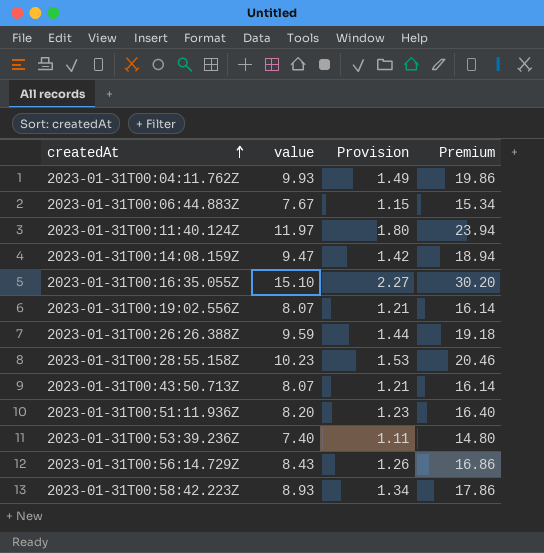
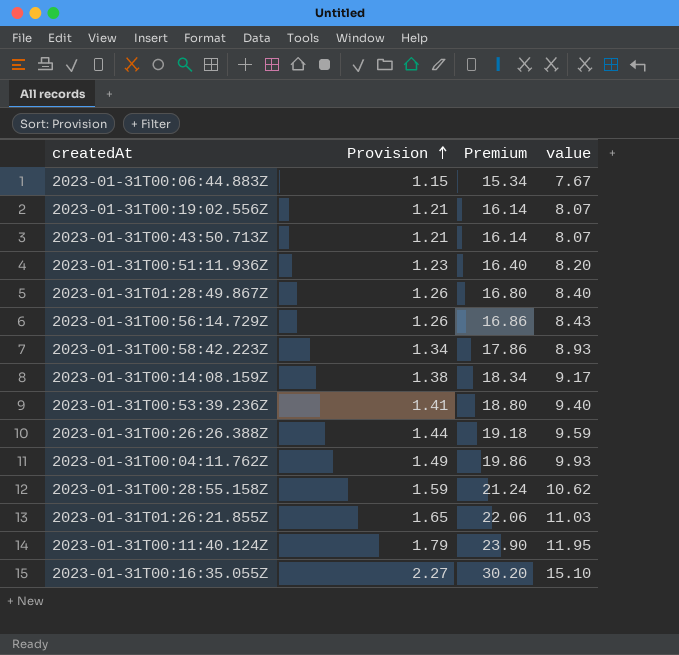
row order: createdAt ascending -> Provision ascending
column value | position: 2 -> 4
row 2023-01-31T01:28:49.867Z: none -> 1.26 | 16.80 | 8.40
2023-01-31T00:14:08.159Z | Provision: 1.42 -> 1.38
2023-01-31T00:14:08.159Z | Premium: 18.94 -> 18.34
2023-01-31T00:14:08.159Z | value: 9.47 -> 9.17
2023-01-31T00:53:39.236Z | Provision: 1.11 -> 1.41
2023-01-31T00:53:39.236Z | Premium: 14.80 -> 18.80
2023-01-31T00:53:39.236Z | value: 7.40 -> 9.40
2023-01-31T00:28:55.158Z | Provision: 1.53 -> 1.59
2023-01-31T00:28:55.158Z | Premium: 20.46 -> 21.24
2023-01-31T00:28:55.158Z | value: 10.23 -> 10.62
row 2023-01-31T01:26:21.855Z: none -> 1.65 | 22.06 | 11.03
2023-01-31T00:11:40.124Z | Provision: 1.80 -> 1.79
2023-01-31T00:11:40.124Z | Premium: 23.94 -> 23.90
2023-01-31T00:11:40.124Z | value: 11.97 -> 11.95

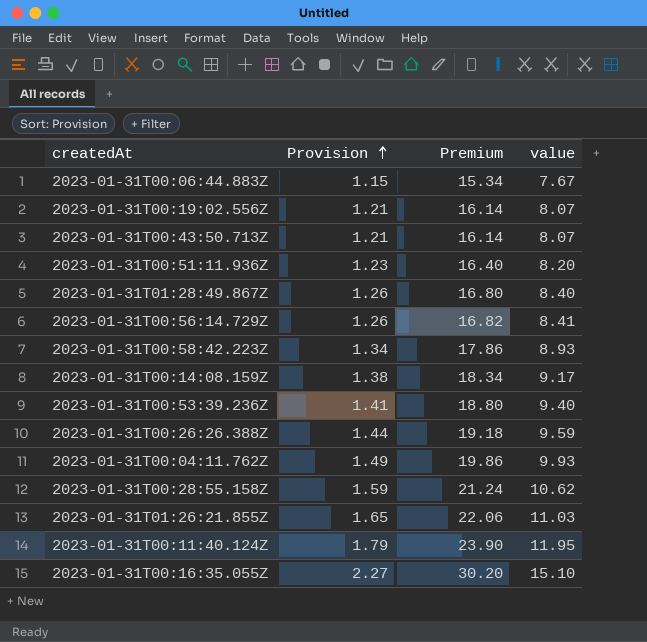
2023-01-31T00:56:14.729Z | Premium: 16.86 -> 16.82
2023-01-31T00:56:14.729Z | value: 8.43 -> 8.41

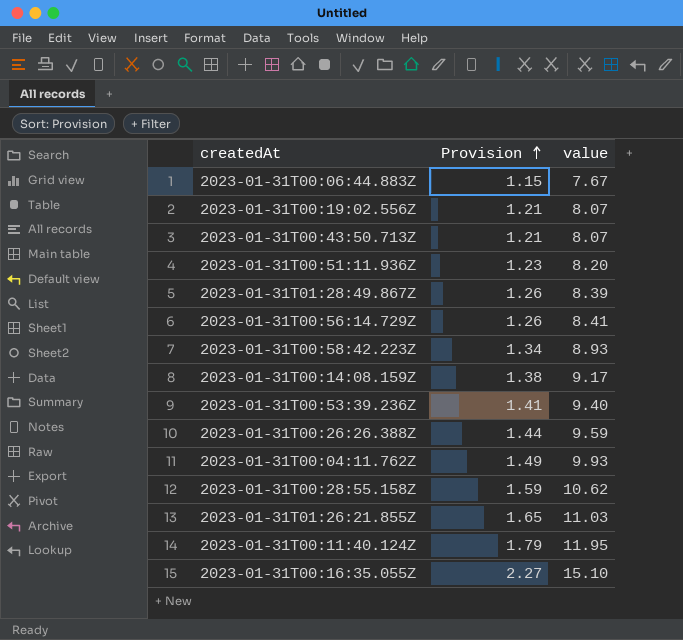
column Premium | formula: [value] * 2 -> none
2023-01-31T01:28:49.867Z | value: 8.40 -> 8.39

